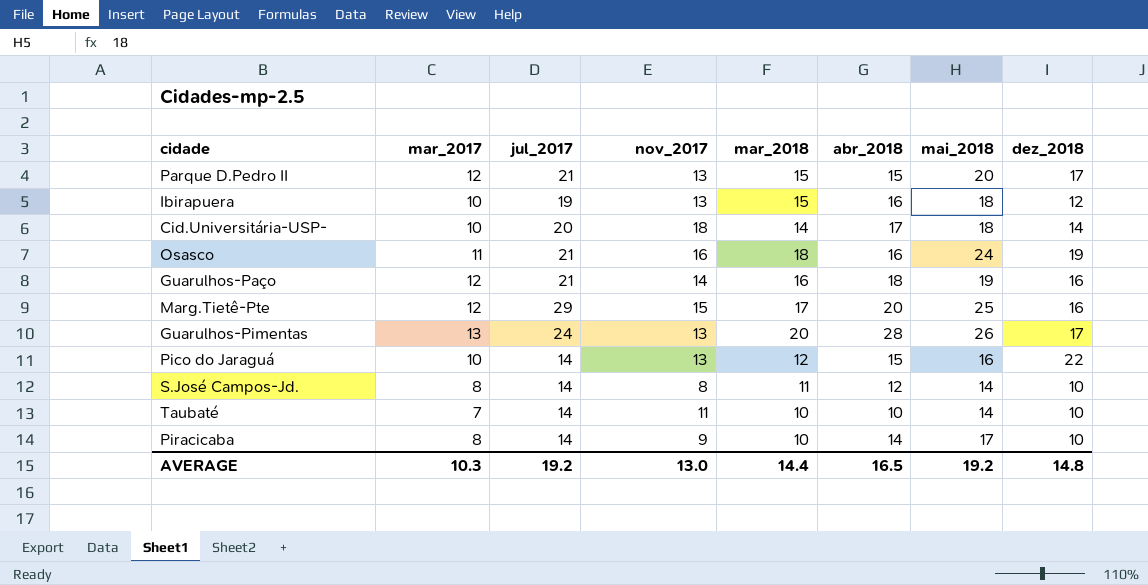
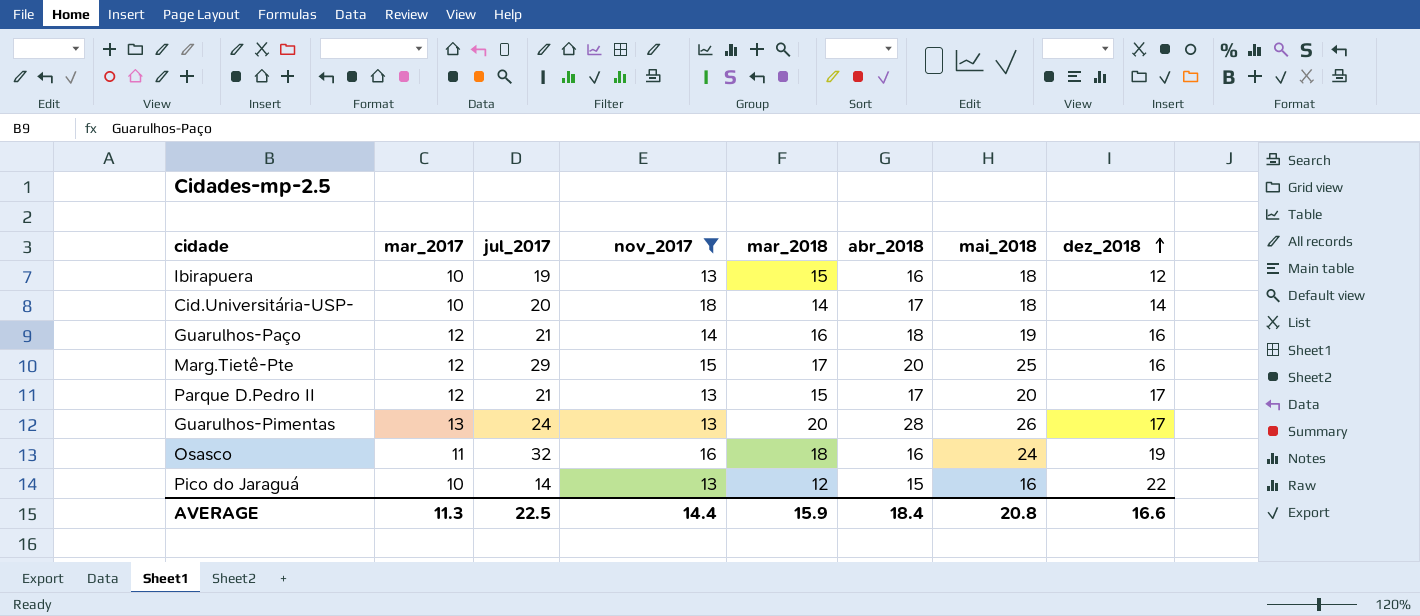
filter: none -> nov_2017 >= 13
row order: none -> dez_2018 ascending
Parque D.Pedro II | abr_2018: 15 -> 17
Osasco | jul_2017: 21 -> 32
AVERAGE | mar_2017: 10.3 -> 11.3
AVERAGE | jul_2017: 19.2 -> 22.5
AVERAGE | nov_2017: 13.0 -> 14.4
AVERAGE | mar_2018: 14.4 -> 15.9
AVERAGE | abr_2018: 16.5 -> 18.4
AVERAGE | mai_2018: 19.2 -> 20.8
AVERAGE | dez_2018: 14.8 -> 16.6

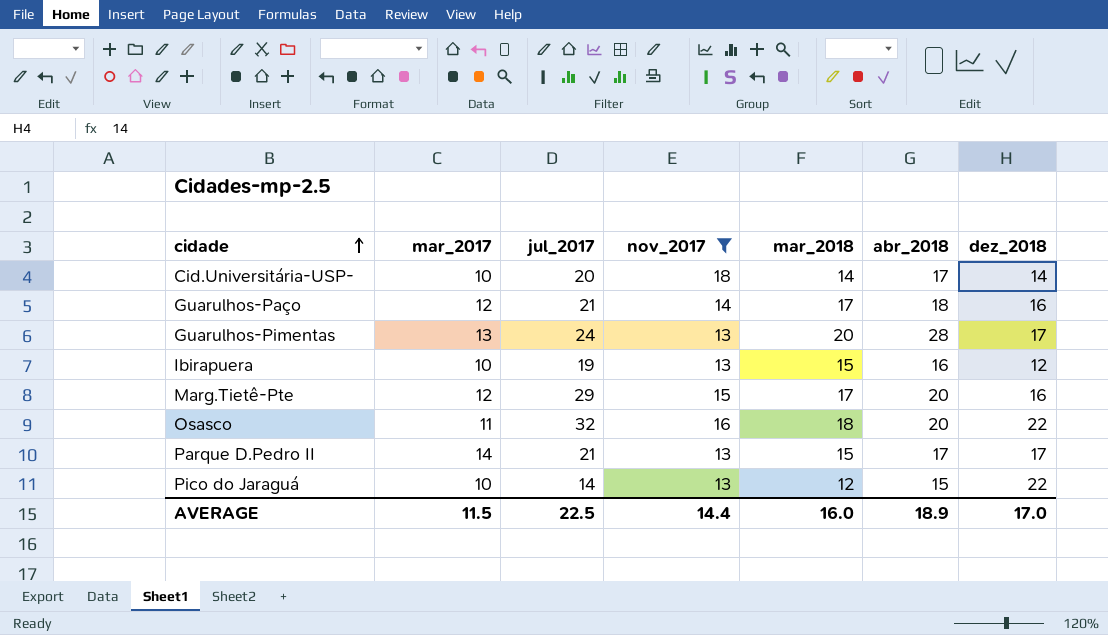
row order: dez_2018 ascending -> cidade ascending
column mai_2018 | position: 7 -> none
Guarulhos-Paço | mar_2018: 16 -> 17
Osasco | abr_2018: 16 -> 20
Osasco | dez_2018: 19 -> 22
Parque D.Pedro II | mar_2017: 12 -> 14
AVERAGE | mar_2017: 11.3 -> 11.5
AVERAGE | mar_2018: 15.9 -> 16.0
AVERAGE | abr_2018: 18.4 -> 18.9
AVERAGE | dez_2018: 16.6 -> 17.0

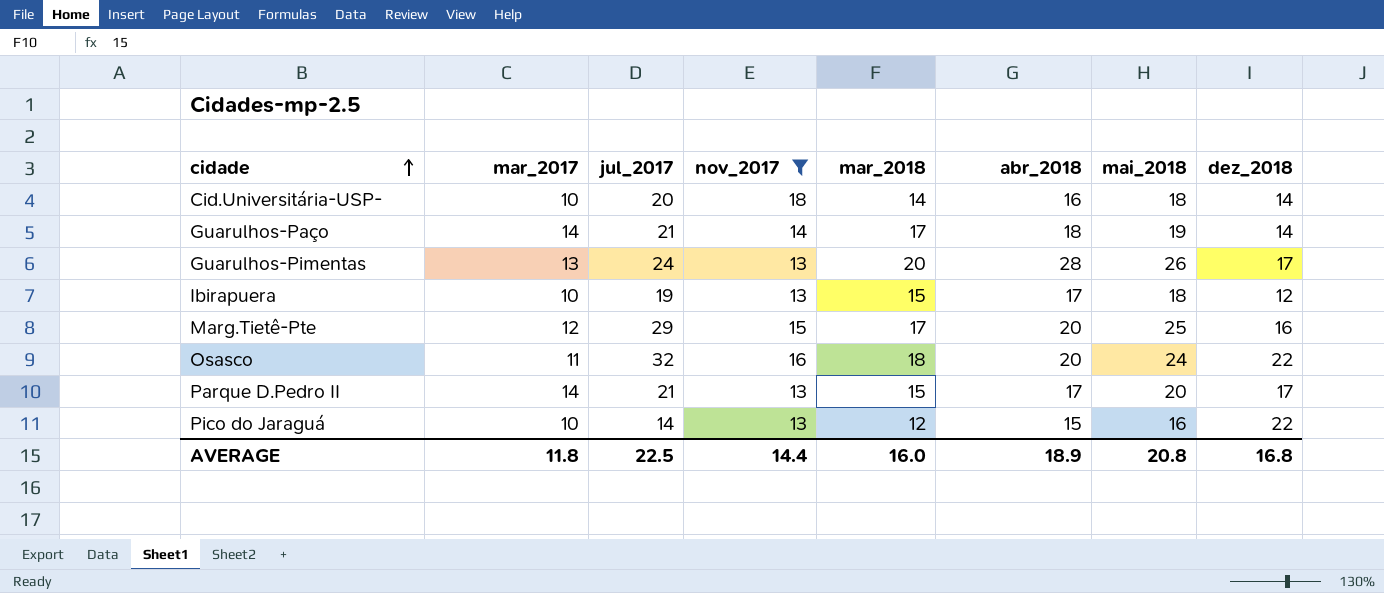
column mai_2018 | position: none -> 7
Cid.Universitária-USP- | abr_2018: 17 -> 16
Guarulhos-Paço | mar_2017: 12 -> 14
Guarulhos-Paço | dez_2018: 16 -> 14
Ibirapuera | abr_2018: 16 -> 17
AVERAGE | mar_2017: 11.5 -> 11.8
AVERAGE | dez_2018: 17.0 -> 16.8

